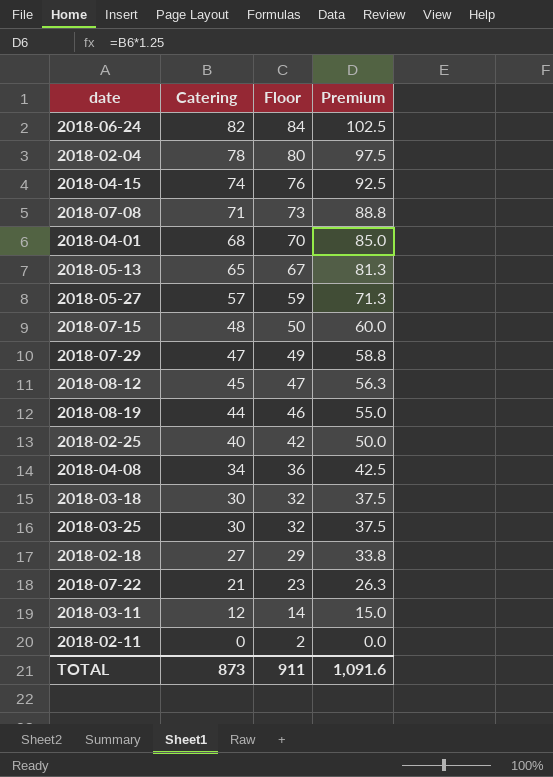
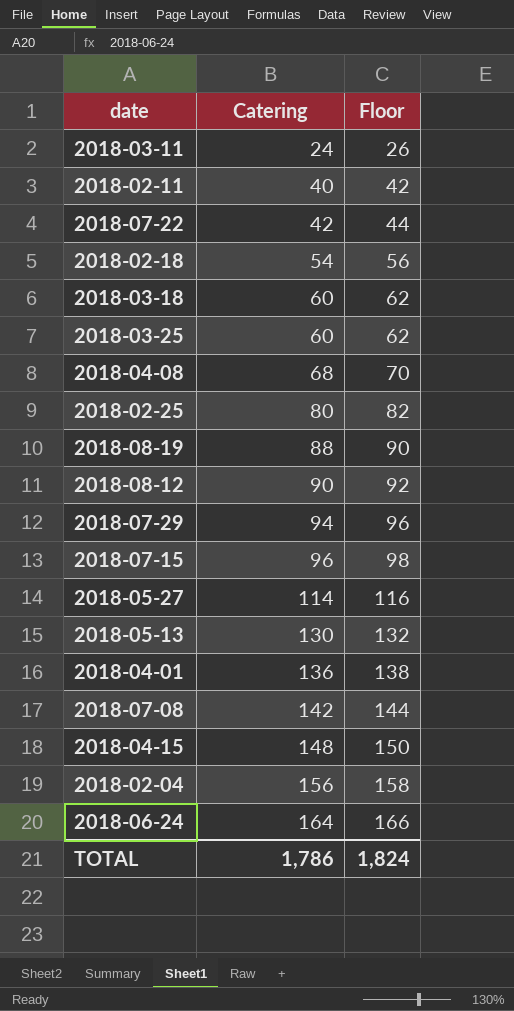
row order: Catering descending -> Catering ascending
column Premium | formula: [Catering] * 1.25 -> none
2018-03-11 | Catering: 12 -> 24
2018-03-11 | Floor: 14 -> 26
2018-02-11 | Catering: 0 -> 40
2018-02-11 | Floor: 2 -> 42
2018-07-22 | Catering: 21 -> 42
2018-07-22 | Floor: 23 -> 44
2018-02-18 | Catering: 27 -> 54
2018-02-18 | Floor: 29 -> 56
2018-03-18 | Catering: 30 -> 60
2018-03-18 | Floor: 32 -> 62
2018-03-25 | Catering: 30 -> 60
2018-03-25 | Floor: 32 -> 62
2018-04-08 | Catering: 34 -> 68
2018-04-08 | Floor: 36 -> 70
2018-02-25 | Catering: 40 -> 80
2018-02-25 | Floor: 42 -> 82
2018-08-19 | Catering: 44 -> 88
2018-08-19 | Floor: 46 -> 90
2018-08-12 | Catering: 45 -> 90
2018-08-12 | Floor: 47 -> 92
2018-07-29 | Catering: 47 -> 94
2018-07-29 | Floor: 49 -> 96
2018-07-15 | Catering: 48 -> 96
2018-07-15 | Floor: 50 -> 98
2018-05-27 | Catering: 57 -> 114
2018-05-27 | Floor: 59 -> 116
2018-05-13 | Catering: 65 -> 130
2018-05-13 | Floor: 67 -> 132
2018-04-01 | Catering: 68 -> 136
2018-04-01 | Floor: 70 -> 138
2018-07-08 | Catering: 71 -> 142
2018-07-08 | Floor: 73 -> 144
2018-04-15 | Catering: 74 -> 148
2018-04-15 | Floor: 76 -> 150
2018-02-04 | Catering: 78 -> 156
2018-02-04 | Floor: 80 -> 158
2018-06-24 | Catering: 82 -> 164
2018-06-24 | Floor: 84 -> 166
TOTAL | Catering: 873 -> 1,786
TOTAL | Floor: 911 -> 1,824

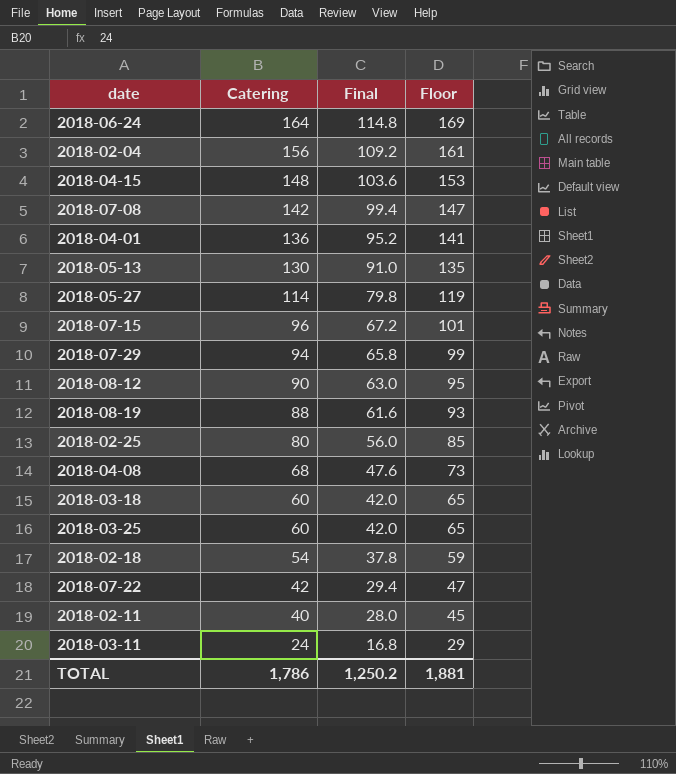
row order: Catering ascending -> Catering descending
column Final | formula: none -> [Catering] * 0.7
column Floor | formula: [Catering] + 2 -> [Catering] + 5
TOTAL | Floor: 1,824 -> 1,881

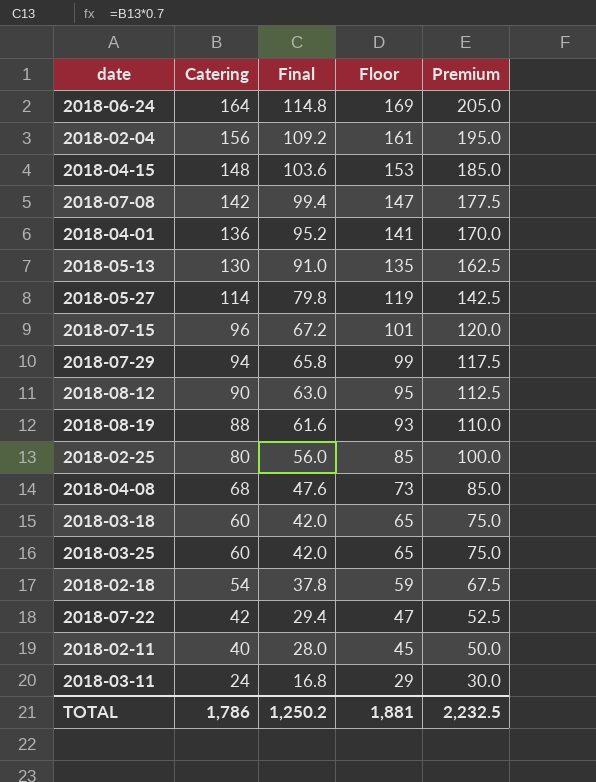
column Premium | formula: none -> [Catering] * 1.25

